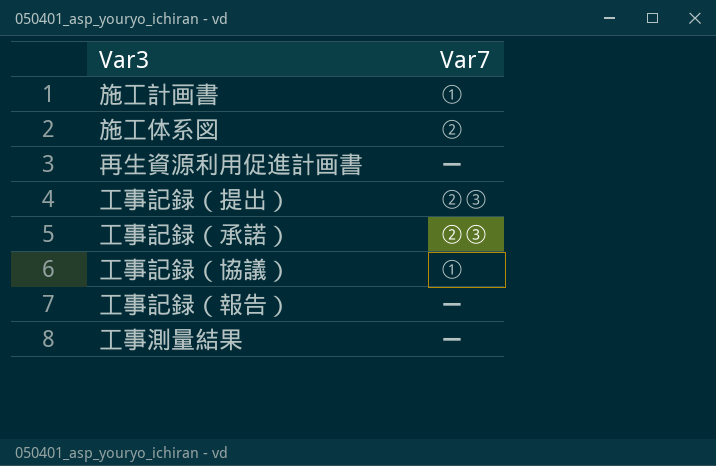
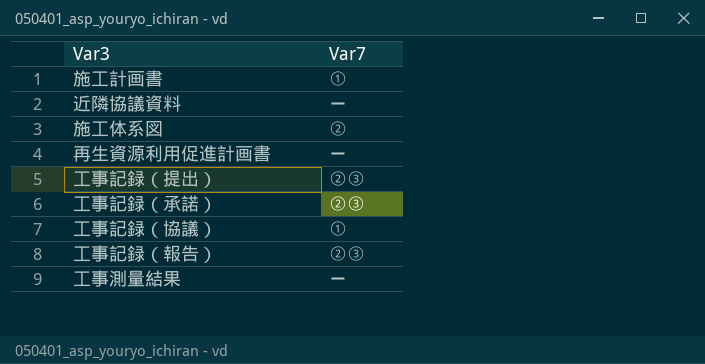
row 近隣協議資料: none -> ー
工事記録（報告） | Var7: ー -> ②③

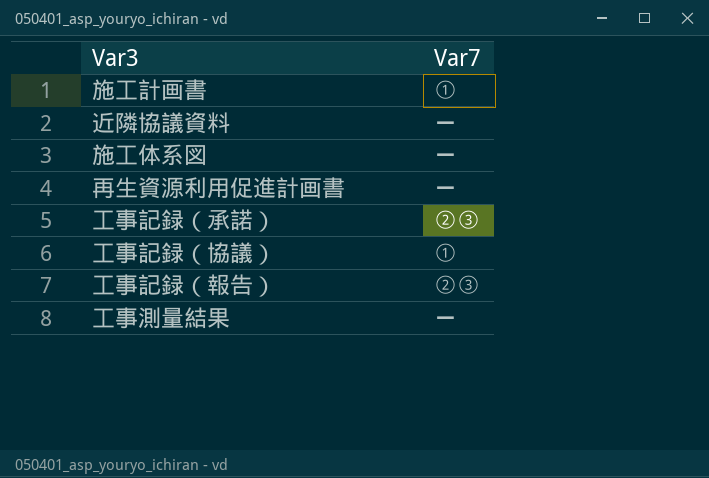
row 工事記録（提出）: ②③ -> none
施工体系図 | Var7: ② -> ー

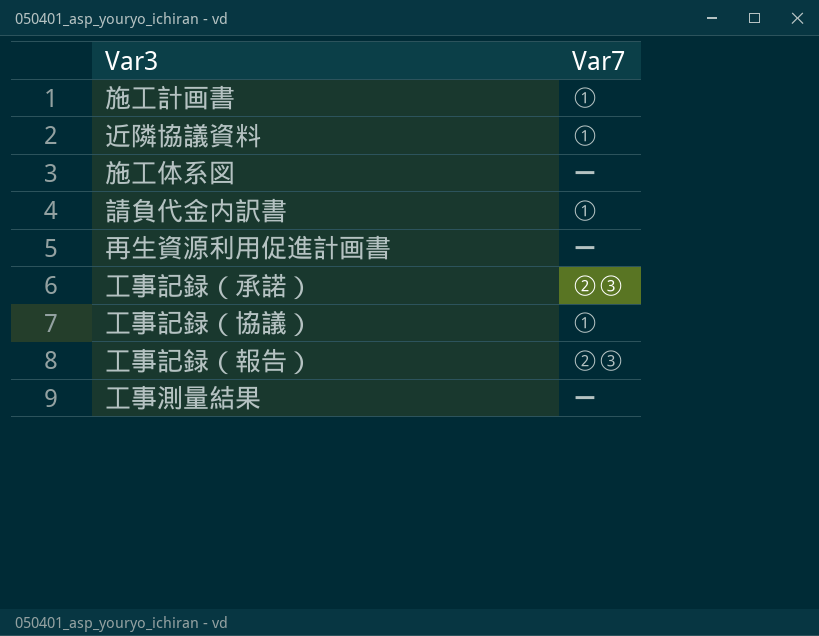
近隣協議資料 | Var7: ー -> ①
row 請負代金内訳書: none -> ①

